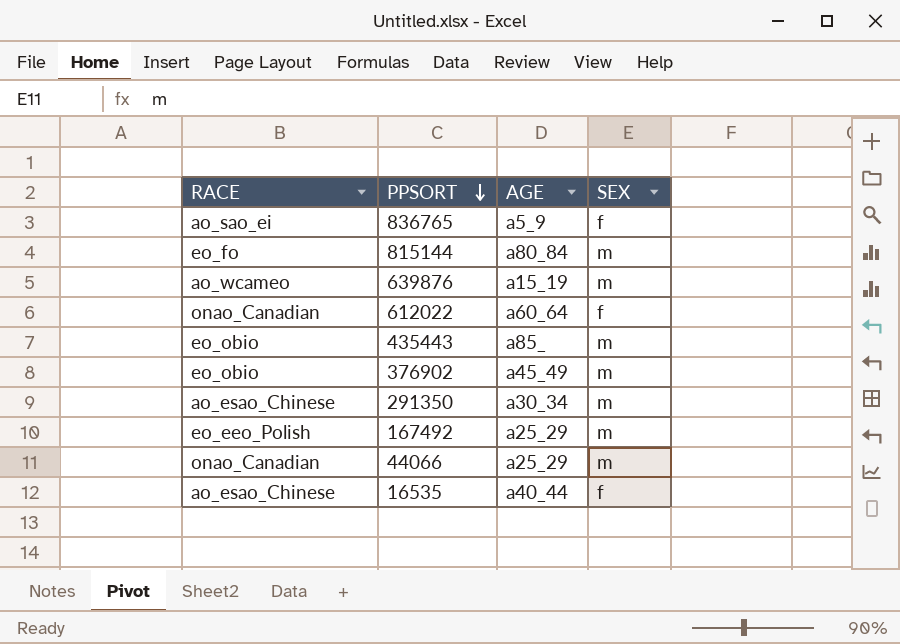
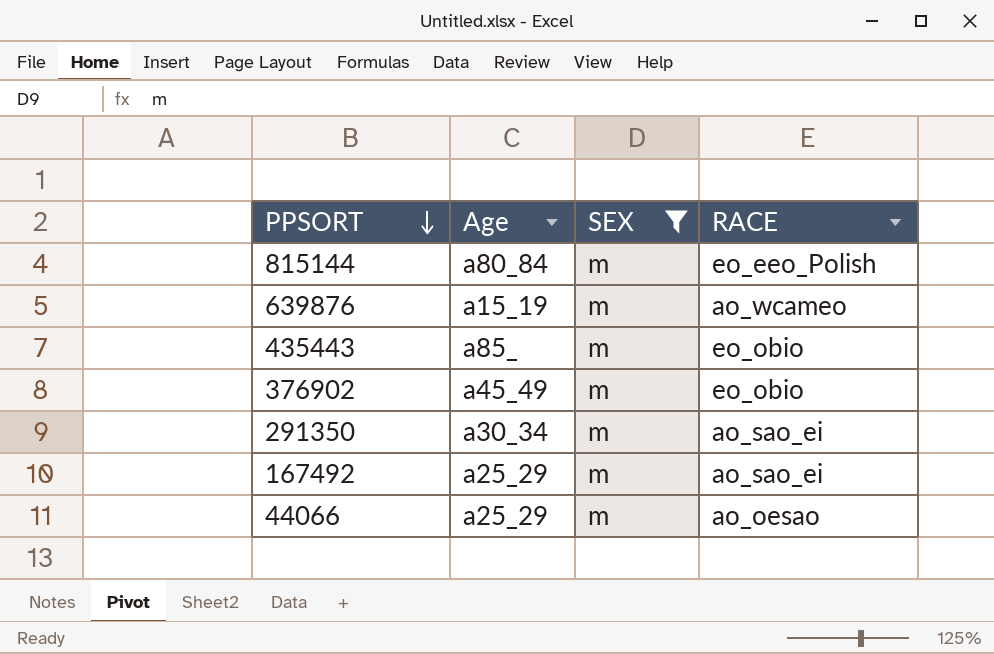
filter: none -> SEX = m
column name: AGE -> Age
column RACE | position: 1 -> 4
815144 | RACE: eo_fo -> eo_eeo_Polish
291350 | RACE: ao_esao_Chinese -> ao_sao_ei
167492 | RACE: eo_eeo_Polish -> ao_sao_ei
44066 | RACE: onao_Canadian -> ao_oesao

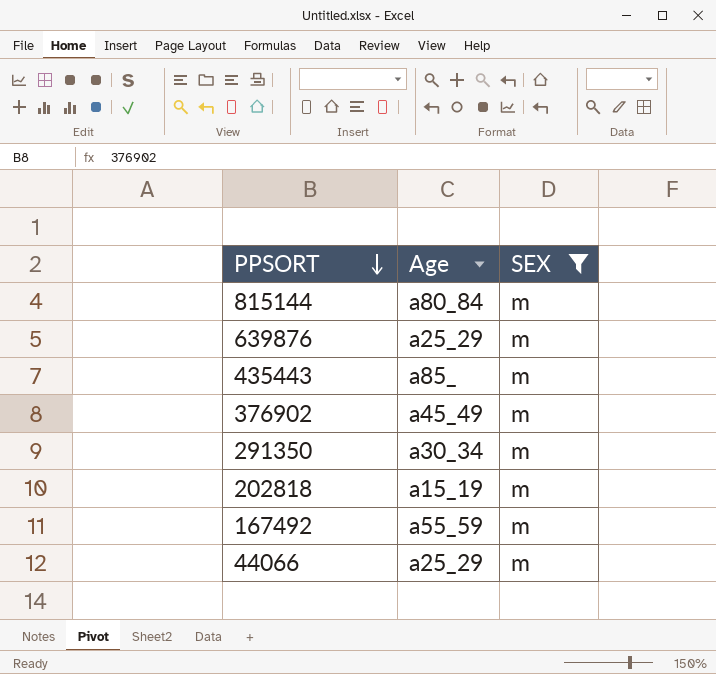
column RACE | position: 4 -> none
639876 | Age: a15_19 -> a25_29
row 202818: none -> a15_19 | m
167492 | Age: a25_29 -> a55_59

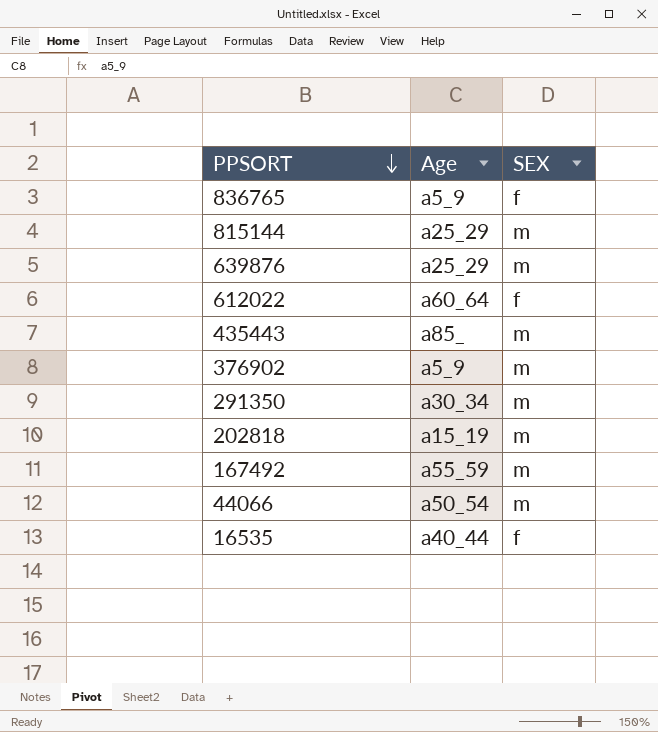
filter: SEX = m -> none
815144 | Age: a80_84 -> a25_29
376902 | Age: a45_49 -> a5_9
44066 | Age: a25_29 -> a50_54

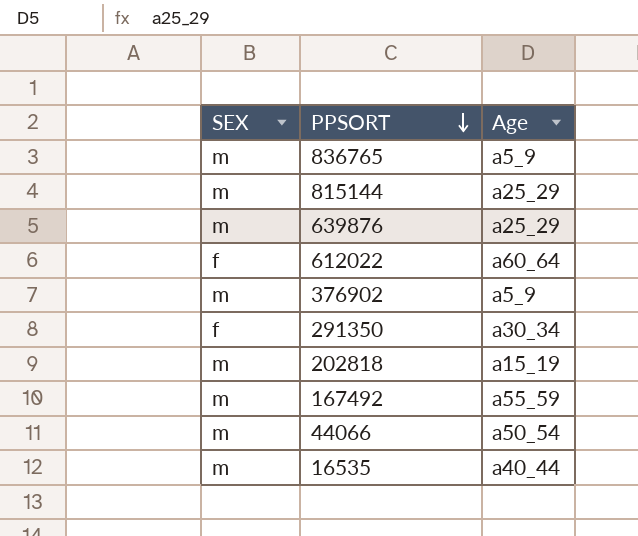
column SEX | position: 3 -> 1
row 435443: a85_ | m -> none
836765 | SEX: f -> m
291350 | SEX: m -> f
16535 | SEX: f -> m

